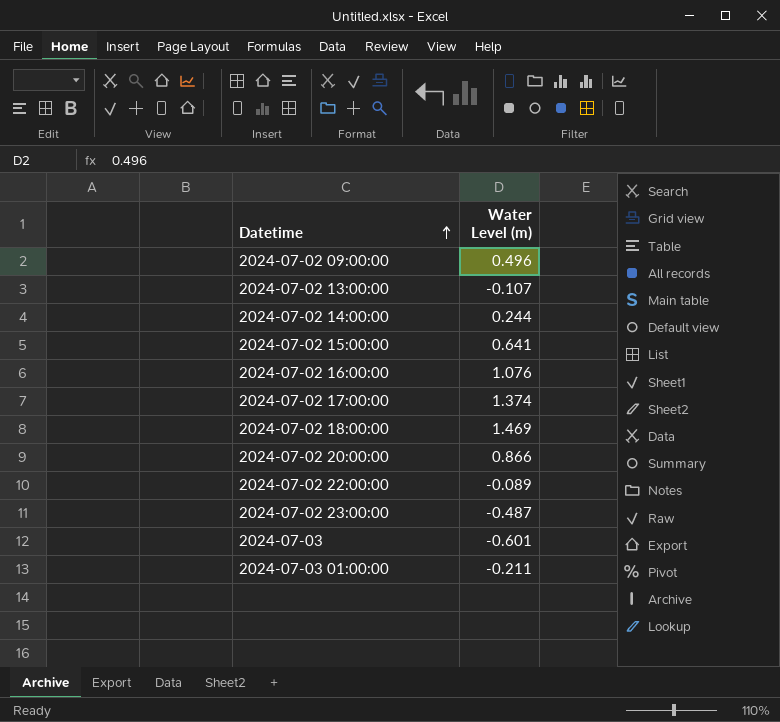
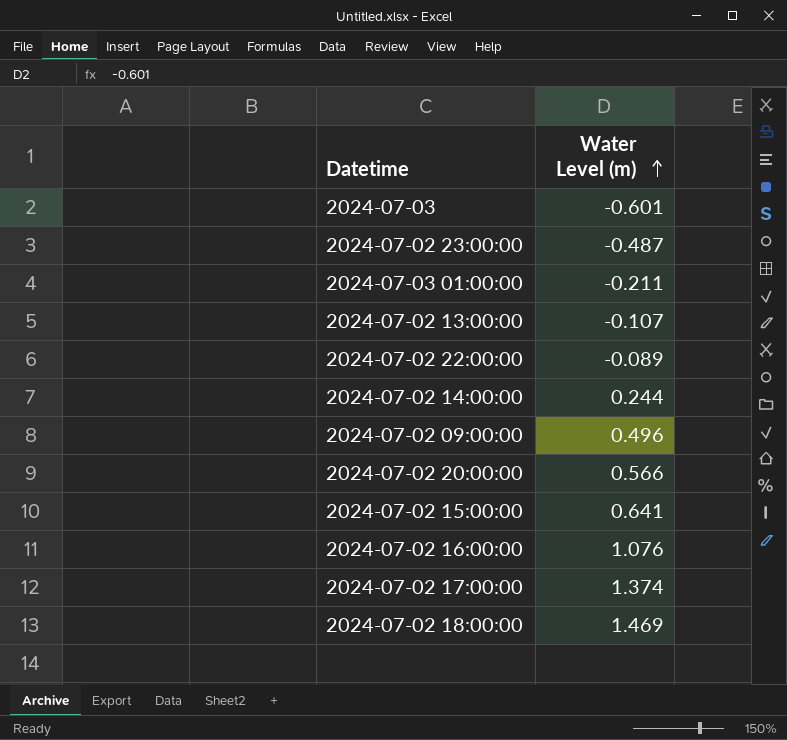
row order: Datetime ascending -> Water Level (m) ascending
2024-07-02 20:00:00 | Water Level (m): 0.866 -> 0.566

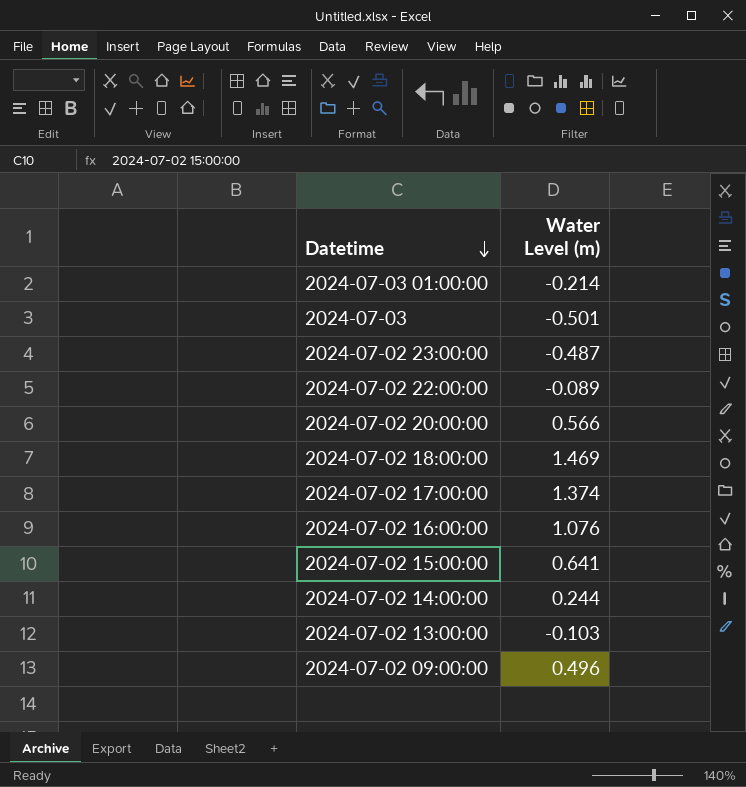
row order: Water Level (m) ascending -> Datetime descending
2024-07-03 01:00:00 | Water Level (m): -0.211 -> -0.214
2024-07-03 | Water Level (m): -0.601 -> -0.501
2024-07-02 13:00:00 | Water Level (m): -0.107 -> -0.103

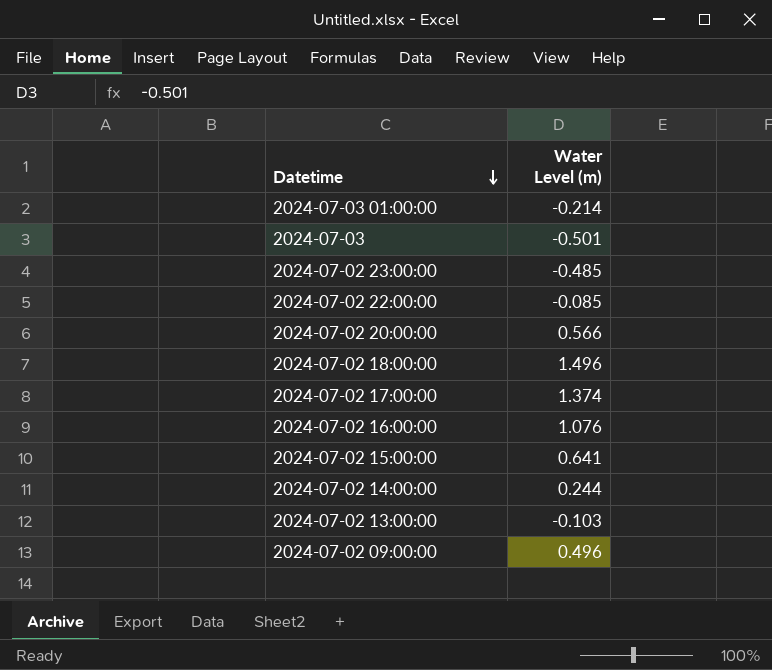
2024-07-02 23:00:00 | Water Level (m): -0.487 -> -0.485
2024-07-02 22:00:00 | Water Level (m): -0.089 -> -0.085
2024-07-02 18:00:00 | Water Level (m): 1.469 -> 1.496

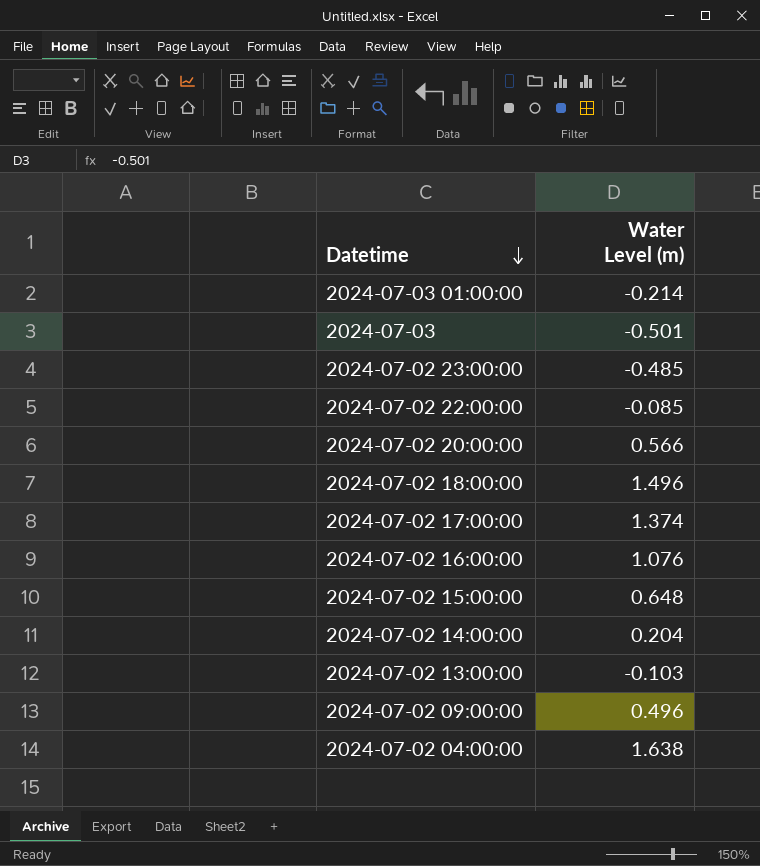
2024-07-02 15:00:00 | Water Level (m): 0.641 -> 0.648
2024-07-02 14:00:00 | Water Level (m): 0.244 -> 0.204
row 2024-07-02 04:00:00: none -> 1.638

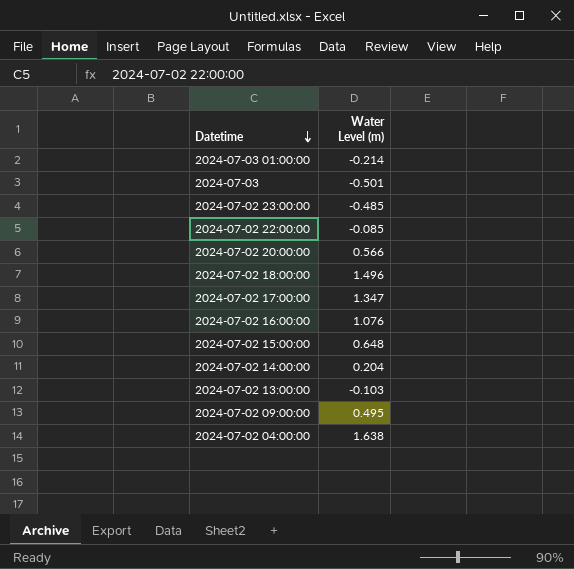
2024-07-02 17:00:00 | Water Level (m): 1.374 -> 1.347
2024-07-02 09:00:00 | Water Level (m): 0.496 -> 0.495

